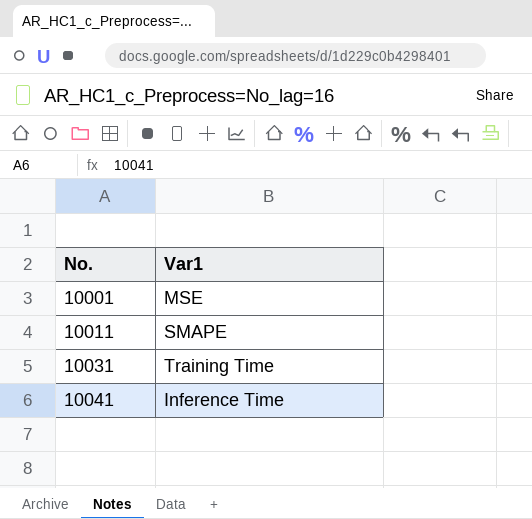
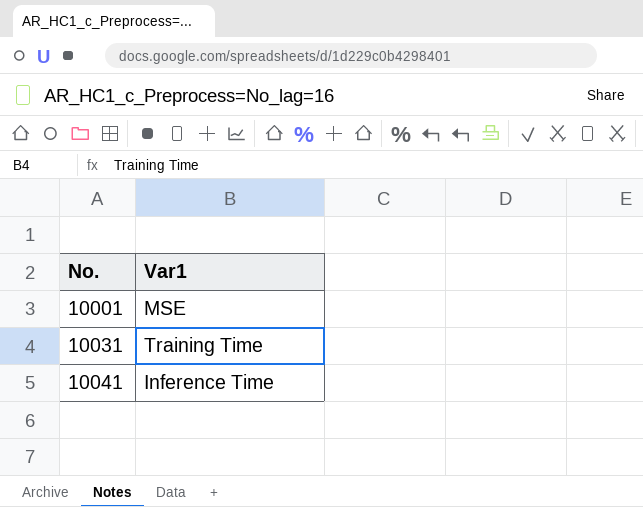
row 10011: SMAPE -> none

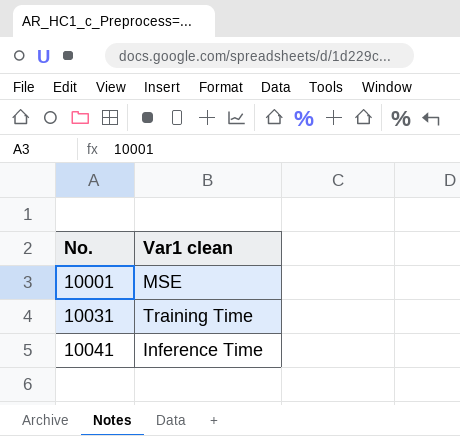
column name: Var1 -> Var1 clean

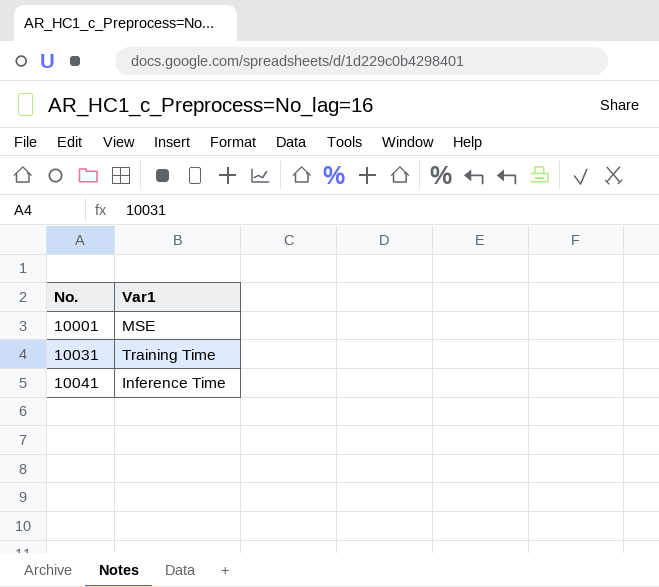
column name: Var1 clean -> Var1

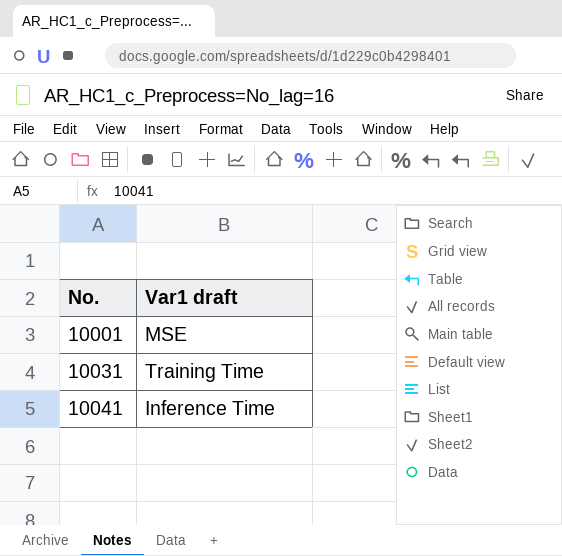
column name: Var1 -> Var1 draft

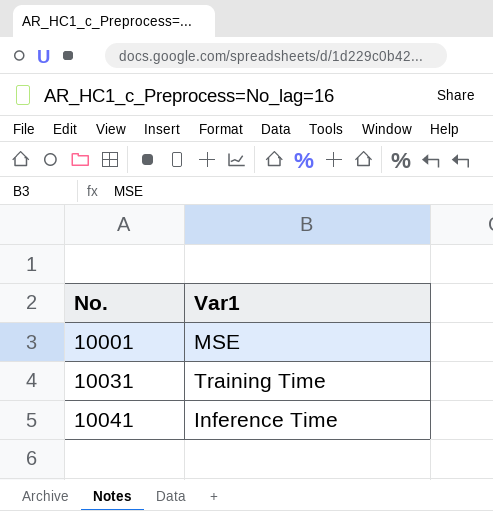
column name: Var1 draft -> Var1

